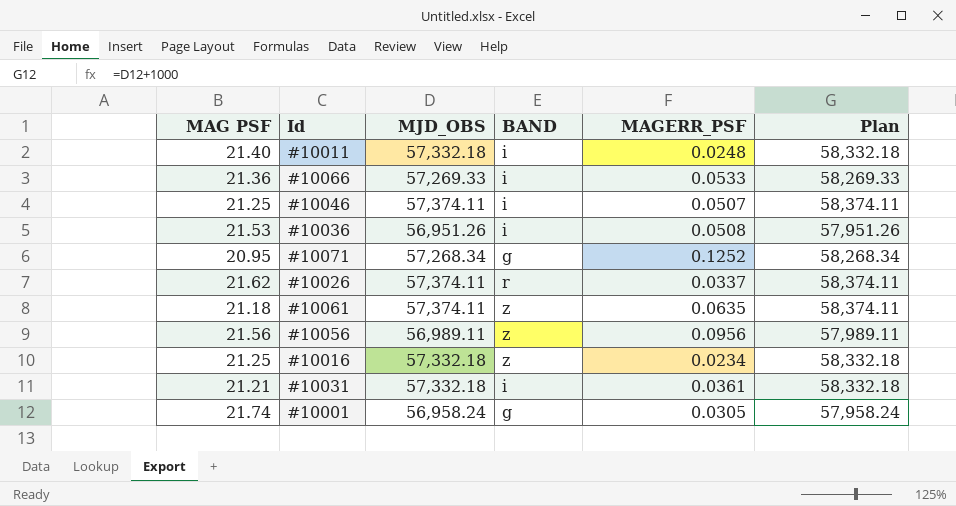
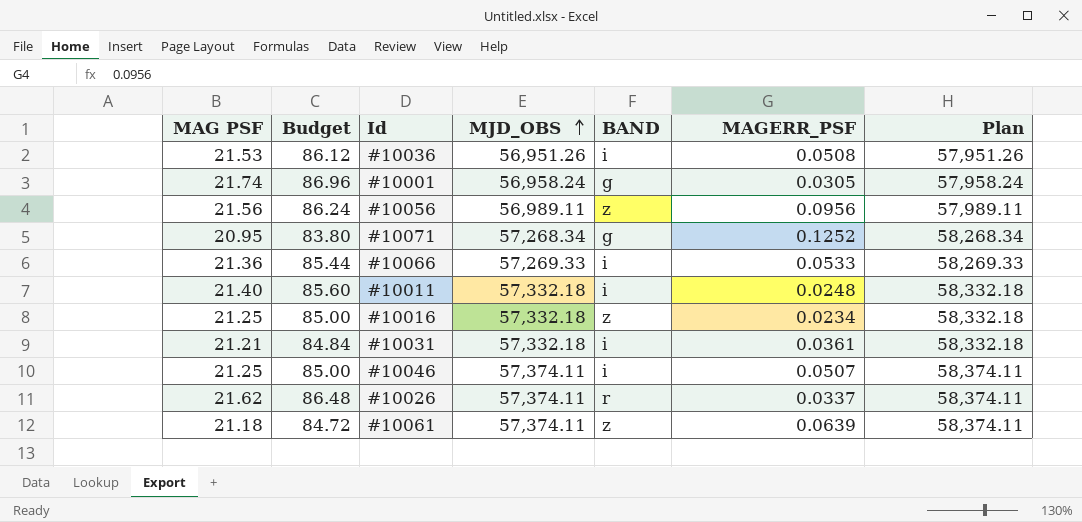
row order: none -> MJD_OBS ascending
column Budget | formula: none -> [MAG PSF] * 4
#10061 | MAGERR_PSF: 0.0635 -> 0.0639

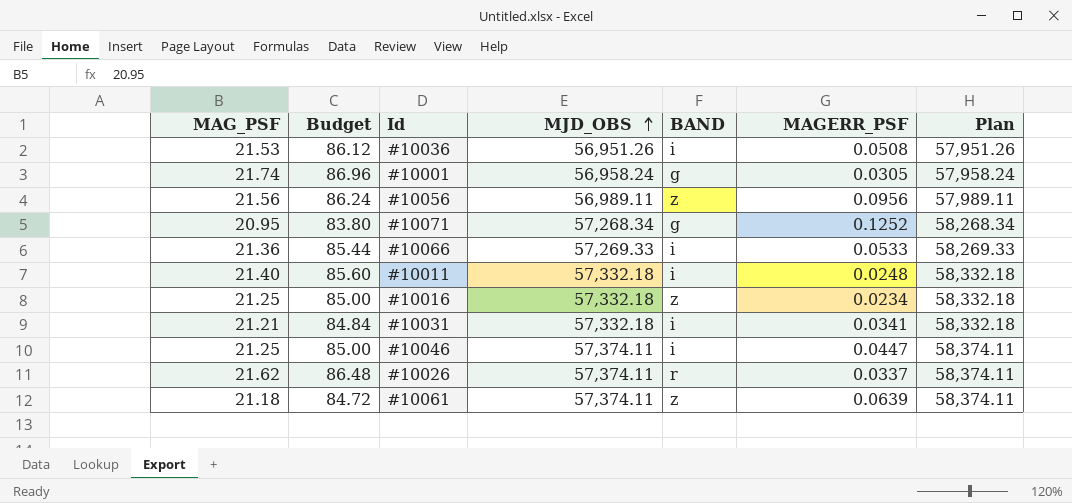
column name: MAG PSF -> MAG_PSF
#10031 | MAGERR_PSF: 0.0361 -> 0.0341
#10046 | MAGERR_PSF: 0.0507 -> 0.0447

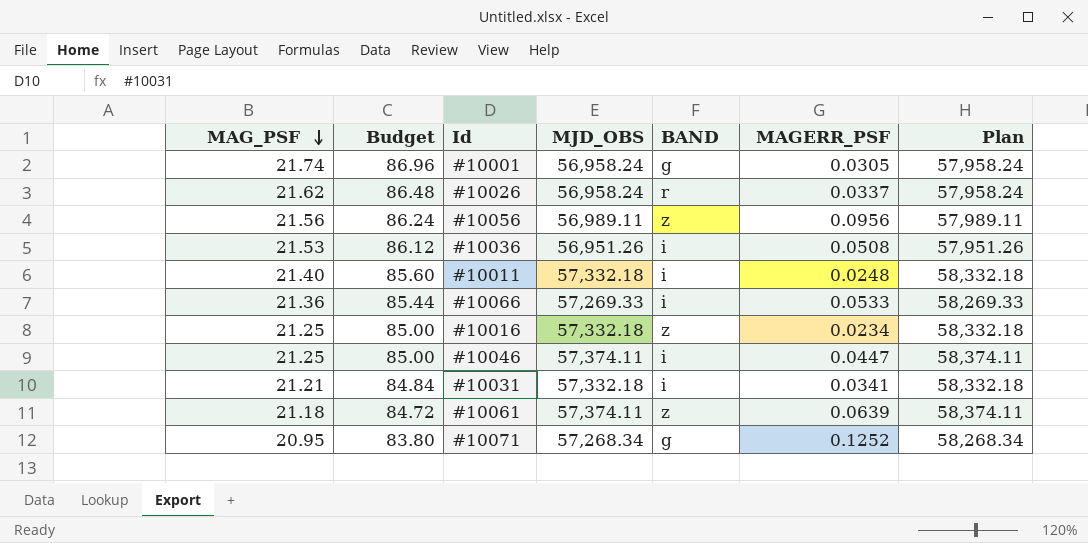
row order: MJD_OBS ascending -> MAG_PSF descending
#10026 | MJD_OBS: 57,374.11 -> 56,958.24
#10026 | Plan: 58,374.11 -> 57,958.24

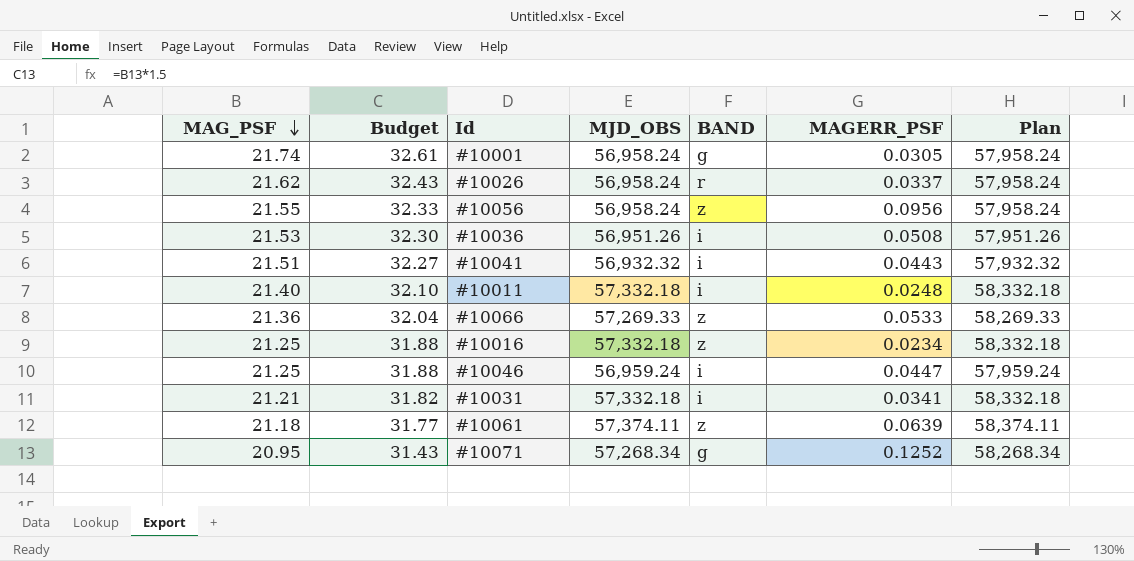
column Budget | formula: [MAG_PSF] * 4 -> [MAG_PSF] * 1.5
#10056 | MAG_PSF: 21.56 -> 21.55
#10056 | MJD_OBS: 56,989.11 -> 56,958.24
#10056 | Plan: 57,989.11 -> 57,958.24
row #10041: none -> 21.51 | 32.27 | 56,932.32 | i | 0.0443 | 57,932.32
#10066 | BAND: i -> z
#10046 | MJD_OBS: 57,374.11 -> 56,959.24
#10046 | Plan: 58,374.11 -> 57,959.24

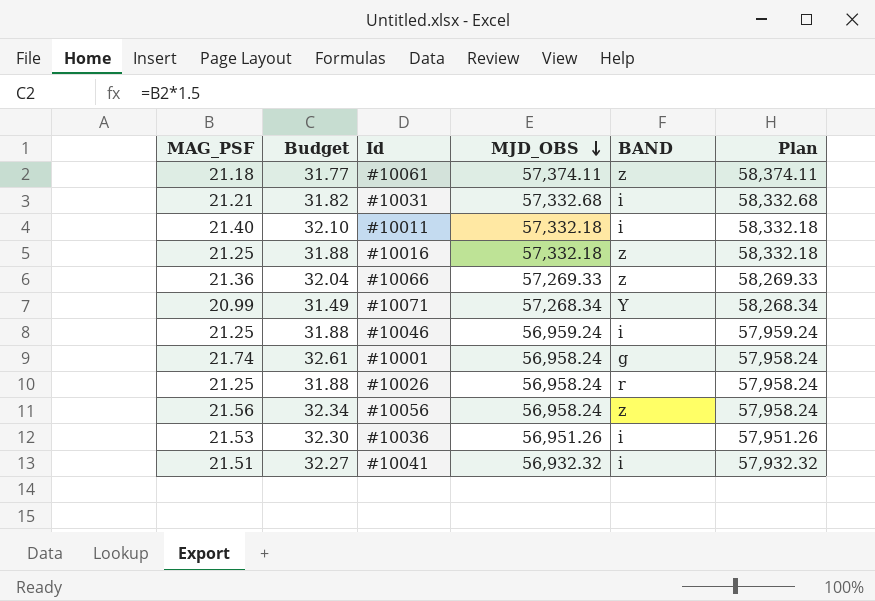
row order: MAG_PSF descending -> MJD_OBS descending
column MAGERR_PSF | position: 6 -> none
#10031 | MJD_OBS: 57,332.18 -> 57,332.68
#10031 | Plan: 58,332.18 -> 58,332.68
#10071 | MAG_PSF: 20.95 -> 20.99
#10071 | Budget: 31.43 -> 31.49
#10071 | BAND: g -> Y
#10026 | MAG_PSF: 21.62 -> 21.25
#10026 | Budget: 32.43 -> 31.88
#10056 | MAG_PSF: 21.55 -> 21.56
#10056 | Budget: 32.33 -> 32.34

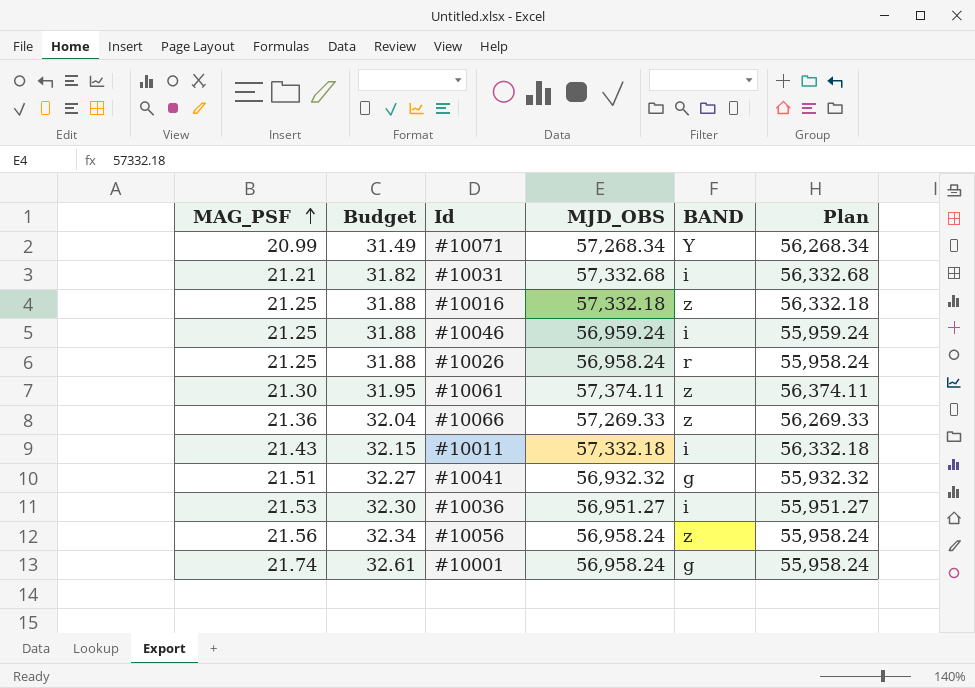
row order: MJD_OBS descending -> MAG_PSF ascending
column Plan | formula: [MJD_OBS] + 1000 -> [MJD_OBS] - 1000
#10061 | MAG_PSF: 21.18 -> 21.30
#10061 | Budget: 31.77 -> 31.95
#10011 | MAG_PSF: 21.40 -> 21.43
#10011 | Budget: 32.10 -> 32.15
#10041 | BAND: i -> g
#10036 | MJD_OBS: 56,951.26 -> 56,951.27

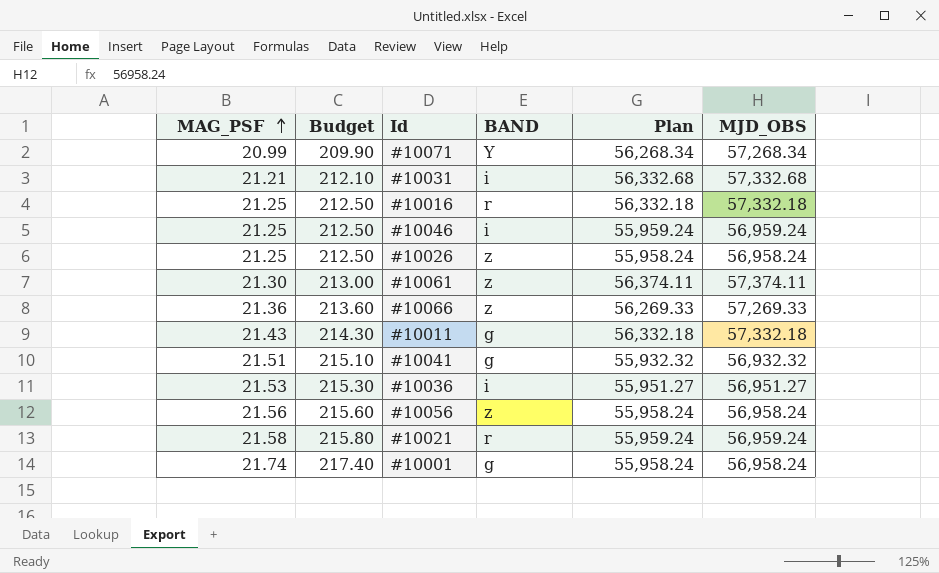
column Budget | formula: [MAG_PSF] * 1.5 -> [MAG_PSF] * 10
column MJD_OBS | position: 4 -> 6
#10016 | BAND: z -> r
#10026 | BAND: r -> z
#10011 | BAND: i -> g
row #10021: none -> 21.58 | 215.80 | r | 55,959.24 | 56,959.24

